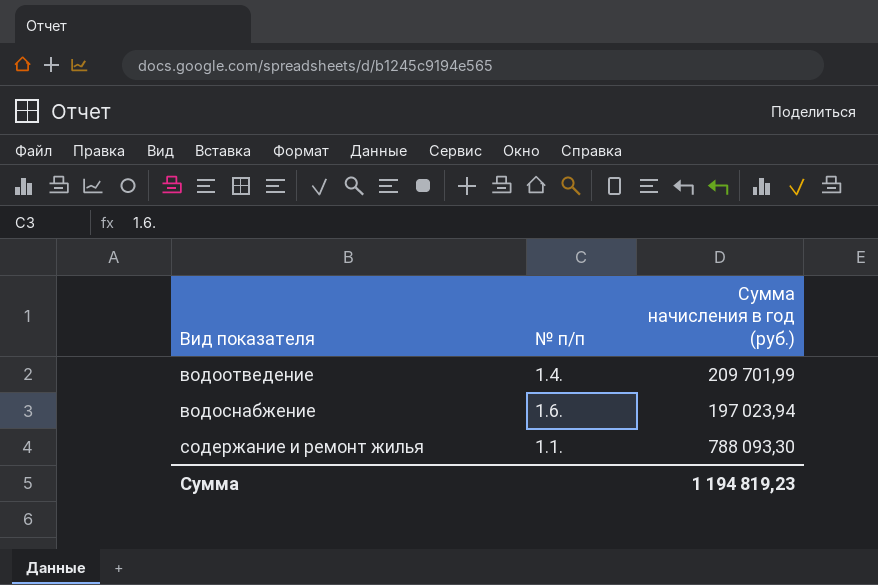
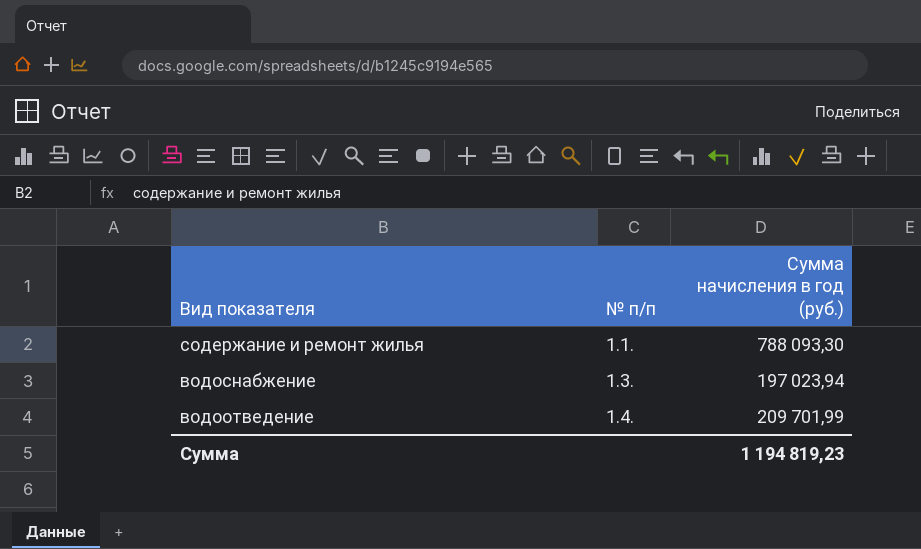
row order: Вид показателя ascending -> Вид показателя descending
водоснабжение | № п/п: 1.6. -> 1.3.

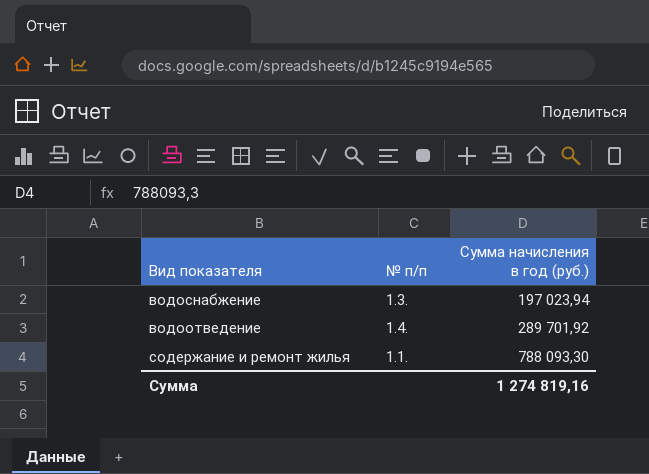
row order: Вид показателя descending -> Сумма начисления в год (руб.) ascending
водоотведение | Сумма начисления в год (руб.): 209 701,99 -> 289 701,92
Сумма | Сумма начисления в год (руб.): 1 194 819,23 -> 1 274 819,16

